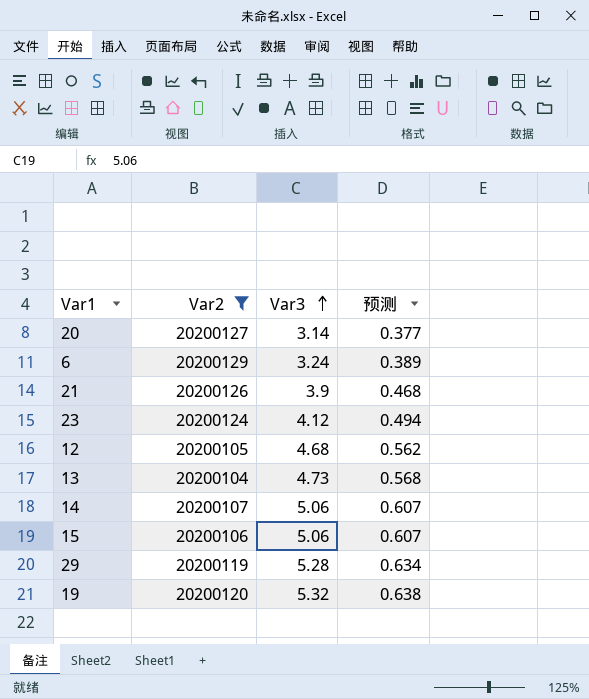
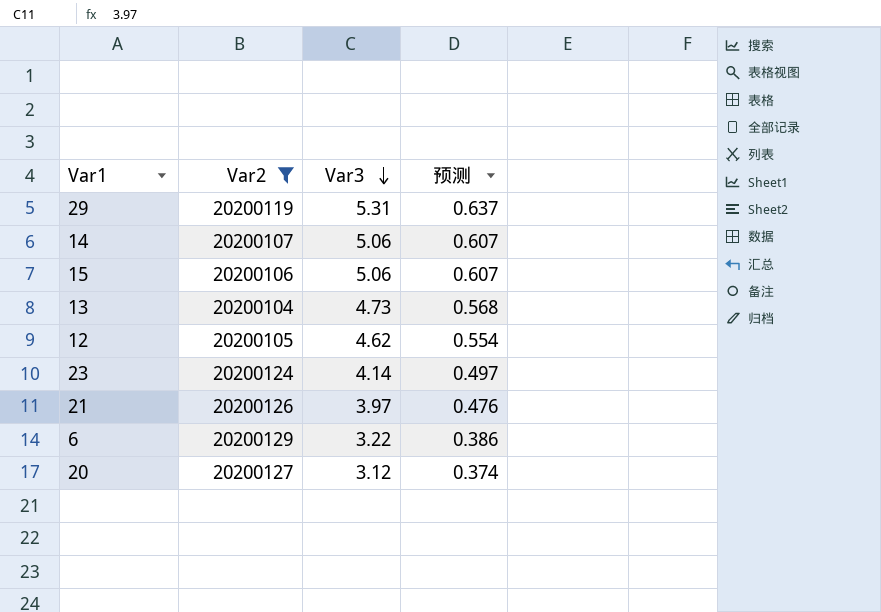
row order: Var3 ascending -> Var3 descending
row 19: 20200120 | 5.32 | 0.638 -> none
29 | Var3: 5.28 -> 5.31
29 | 预测: 0.634 -> 0.637
12 | Var3: 4.68 -> 4.62
12 | 预测: 0.562 -> 0.554
23 | Var3: 4.12 -> 4.14
23 | 预测: 0.494 -> 0.497
21 | Var3: 3.9 -> 3.97
21 | 预测: 0.468 -> 0.476
6 | Var3: 3.24 -> 3.22
6 | 预测: 0.389 -> 0.386
20 | Var3: 3.14 -> 3.12
20 | 预测: 0.377 -> 0.374

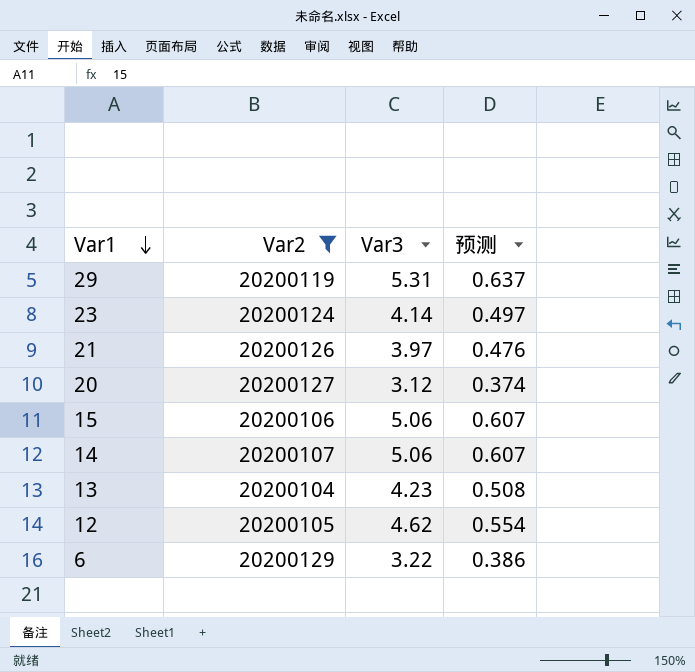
row order: Var3 descending -> Var1 descending
13 | Var3: 4.73 -> 4.23
13 | 预测: 0.568 -> 0.508

